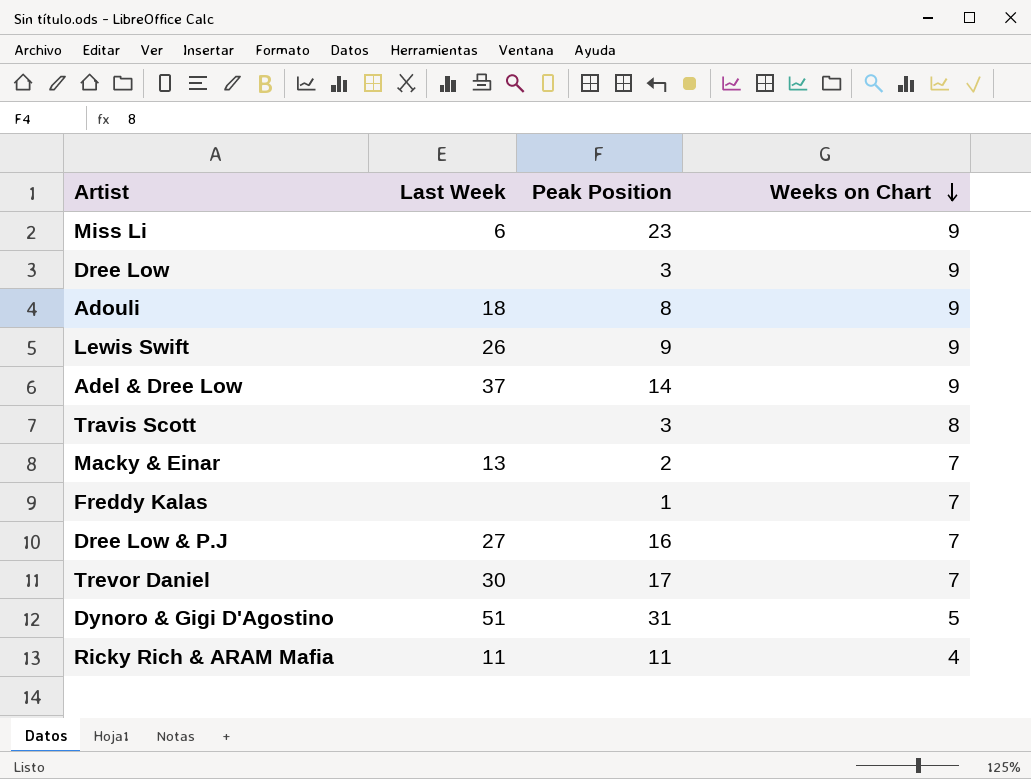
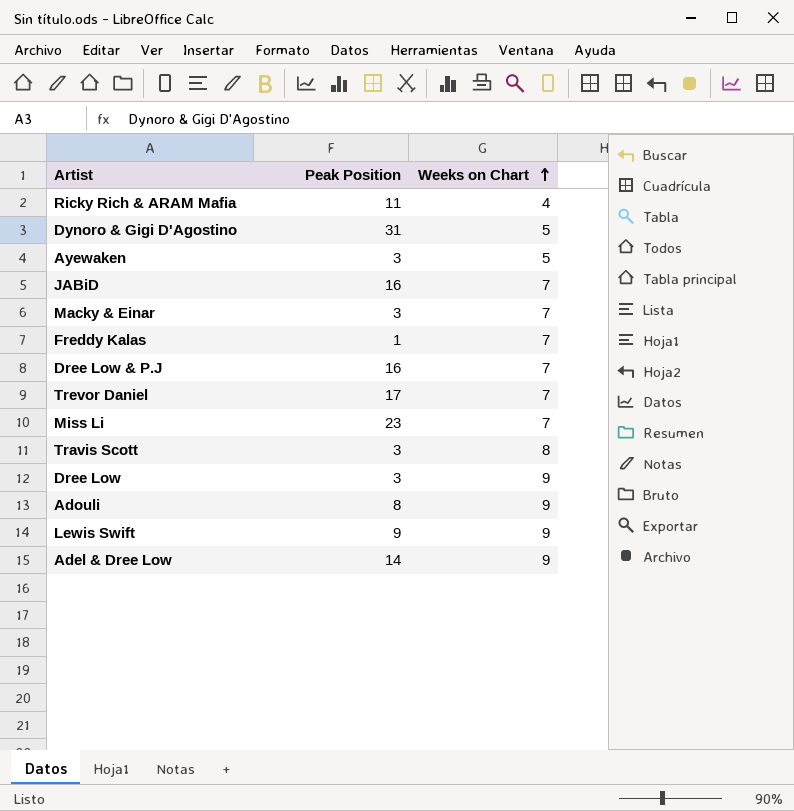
row order: Weeks on Chart descending -> Weeks on Chart ascending
column Last Week | position: 2 -> none
row Ayewaken: none -> 3 | 5
row JABiD: none -> 16 | 7
Macky & Einar | Peak Position: 2 -> 3
Miss Li | Weeks on Chart: 9 -> 7

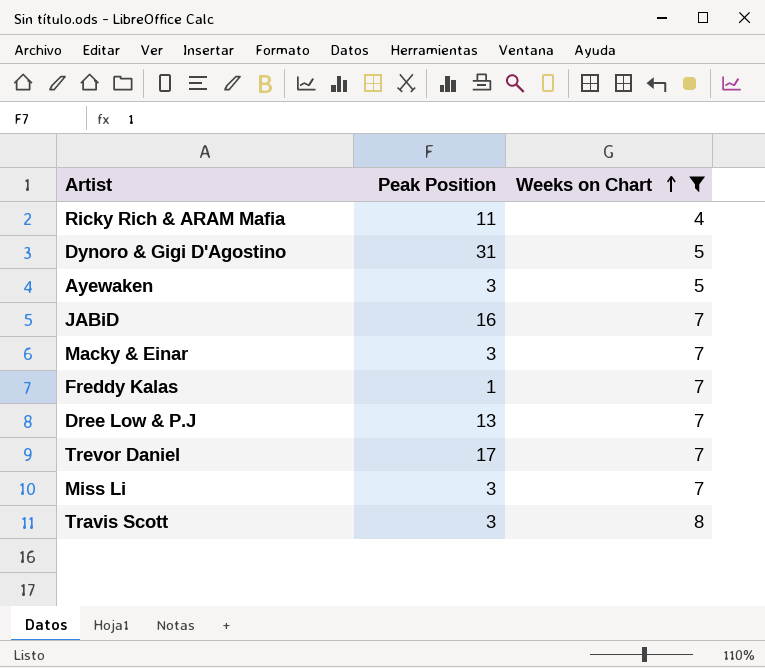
filter: none -> Weeks on Chart != 9
Dree Low & P.J | Peak Position: 16 -> 13
Miss Li | Peak Position: 23 -> 3

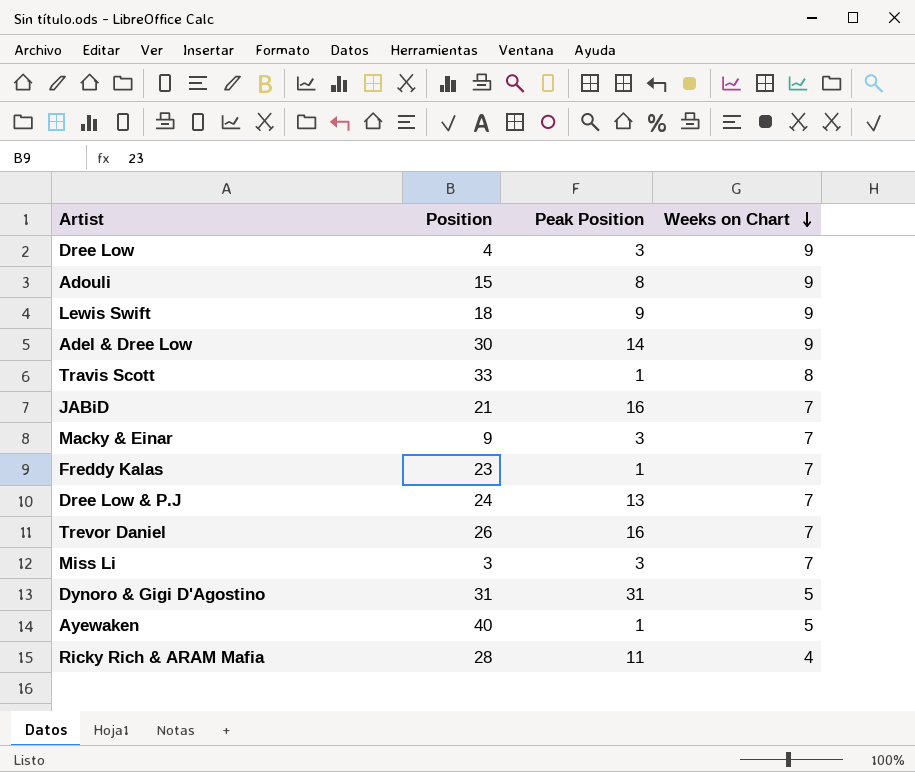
filter: Weeks on Chart != 9 -> none
row order: Weeks on Chart ascending -> Weeks on Chart descending
column Position | position: none -> 2
Travis Scott | Peak Position: 3 -> 1
Trevor Daniel | Peak Position: 17 -> 16
Ayewaken | Peak Position: 3 -> 1

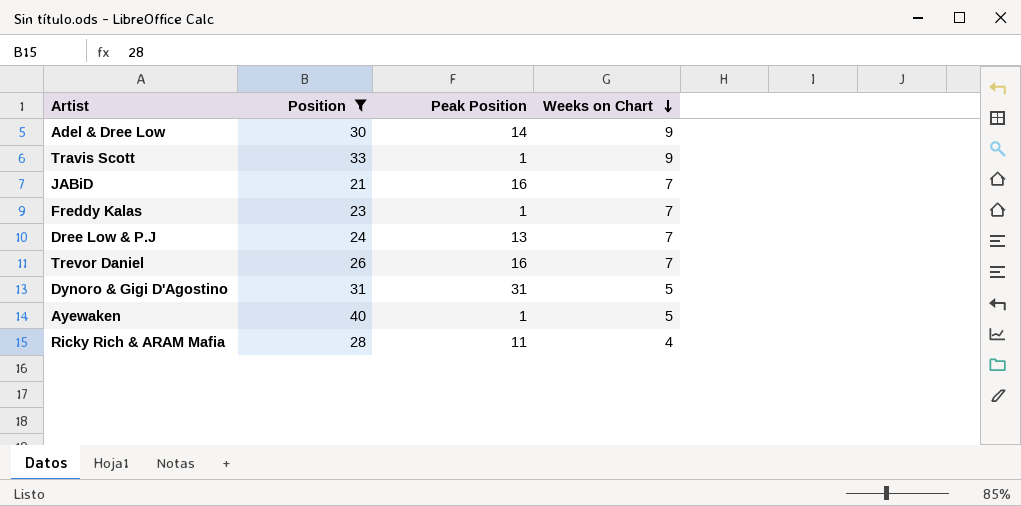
filter: none -> Position >= 21
Travis Scott | Weeks on Chart: 8 -> 9

